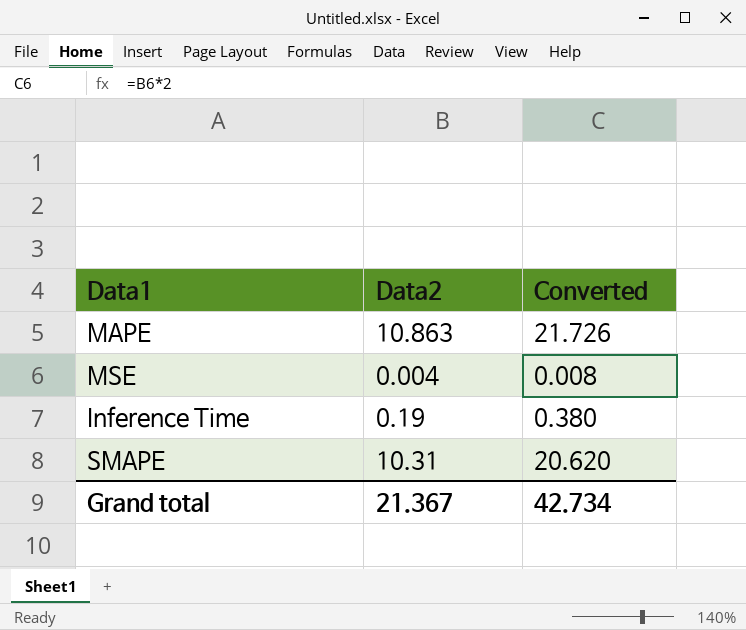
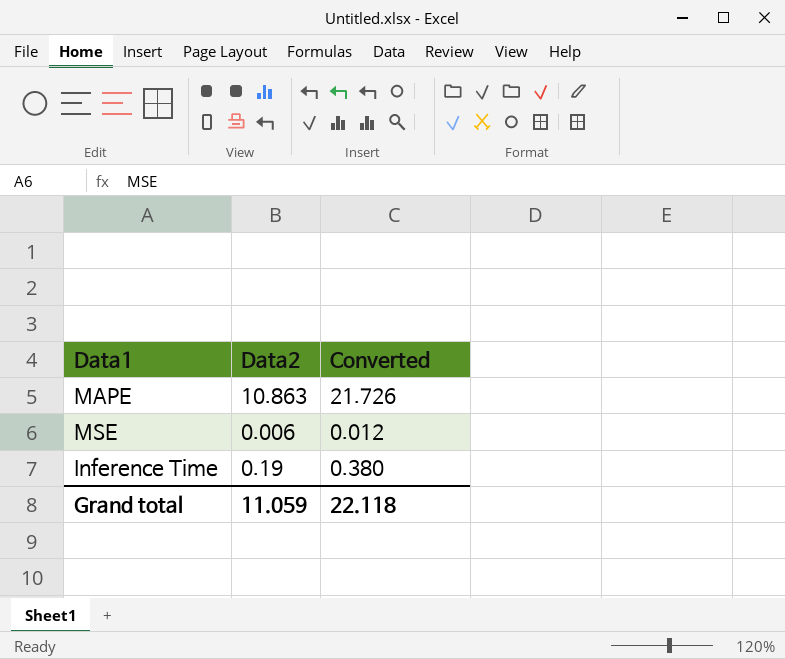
row SMAPE: 10.31 | 20.620 -> none
MSE | Data2: 0.004 -> 0.006
MSE | Converted: 0.008 -> 0.012
Grand total | Data2: 21.367 -> 11.059
Grand total | Converted: 42.734 -> 22.118

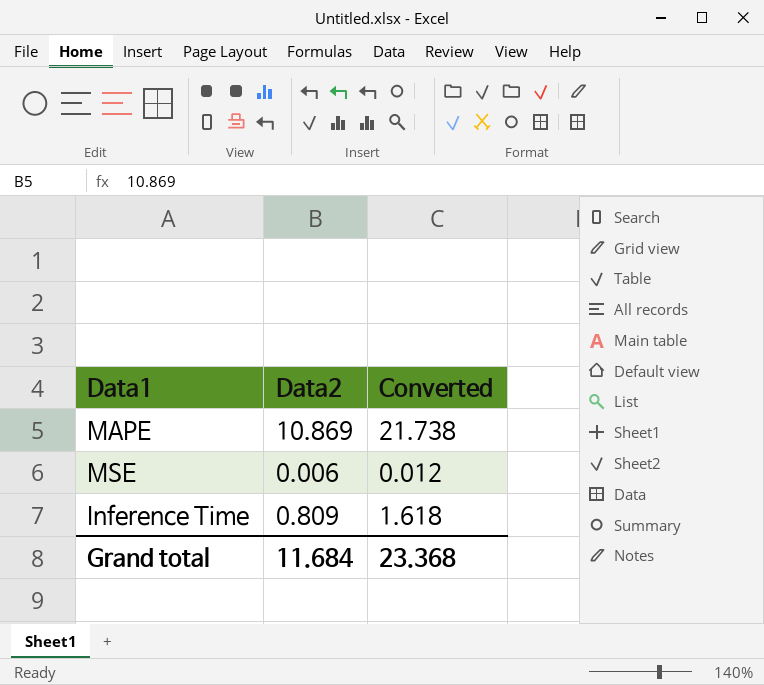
MAPE | Data2: 10.863 -> 10.869
MAPE | Converted: 21.726 -> 21.738
Inference Time | Data2: 0.19 -> 0.809
Inference Time | Converted: 0.380 -> 1.618
Grand total | Data2: 11.059 -> 11.684
Grand total | Converted: 22.118 -> 23.368

